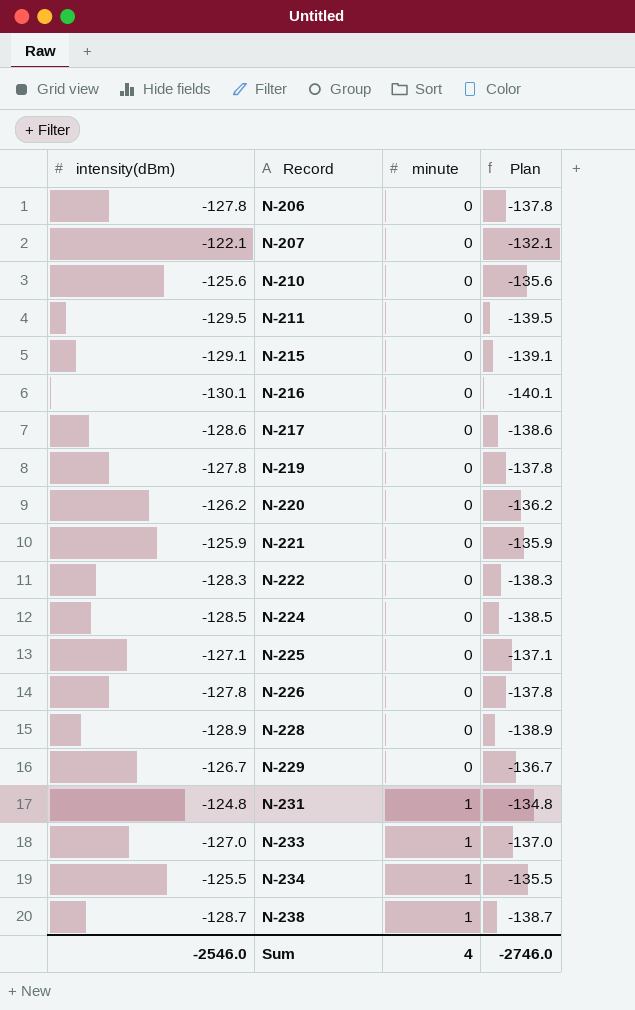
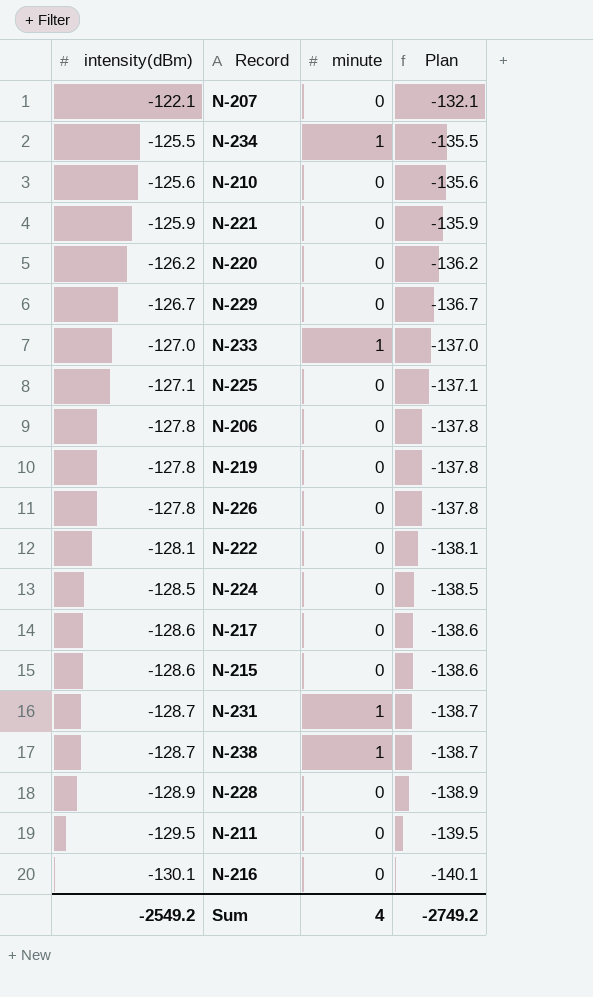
row order: Record ascending -> intensity(dBm) descending
N-222 | intensity(dBm): -128.3 -> -128.1
N-222 | Plan: -138.3 -> -138.1
N-215 | intensity(dBm): -129.1 -> -128.6
N-215 | Plan: -139.1 -> -138.6
N-231 | intensity(dBm): -124.8 -> -128.7
N-231 | Plan: -134.8 -> -138.7
Sum | intensity(dBm): -2546.0 -> -2549.2
Sum | Plan: -2746.0 -> -2749.2

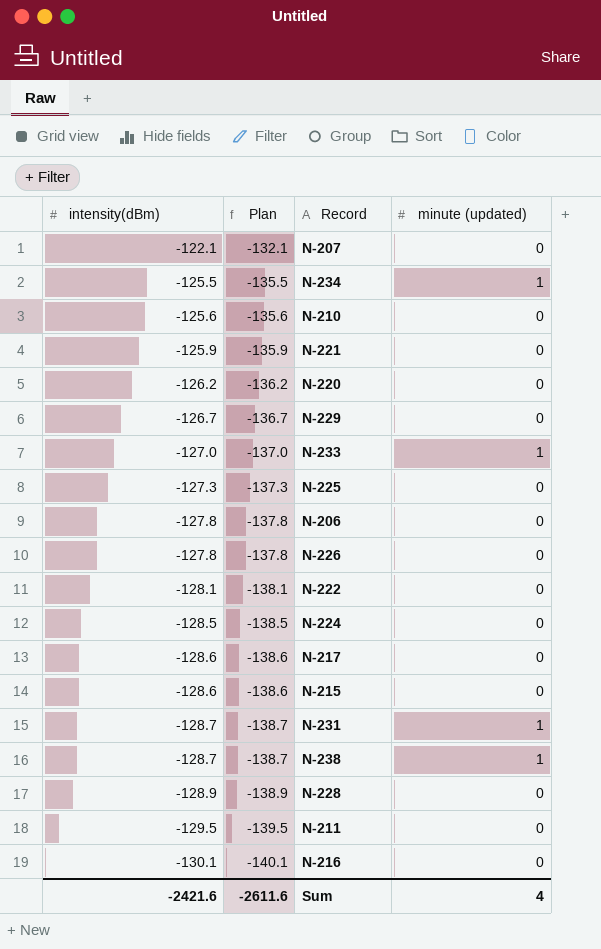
column Plan | position: 4 -> 2
column name: minute -> minute (updated)
row N-219: -127.8 | 0 | -137.8 -> none
N-225 | intensity(dBm): -127.1 -> -127.3
N-225 | Plan: -137.1 -> -137.3
Sum | intensity(dBm): -2549.2 -> -2421.6
Sum | Plan: -2749.2 -> -2611.6

